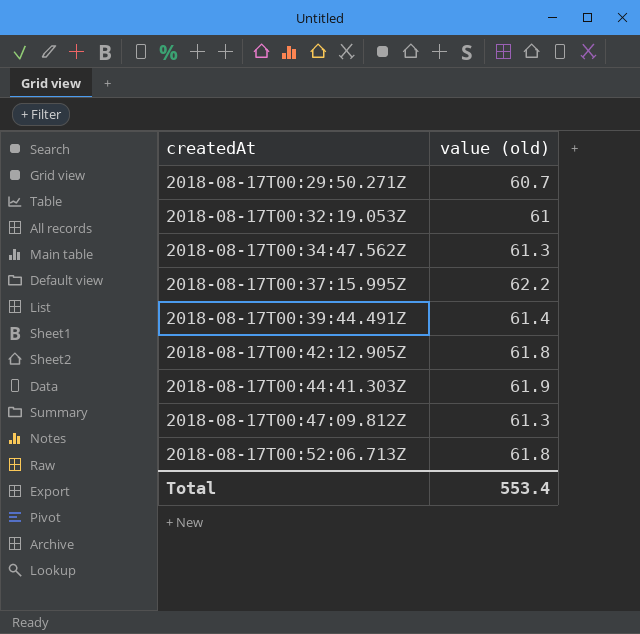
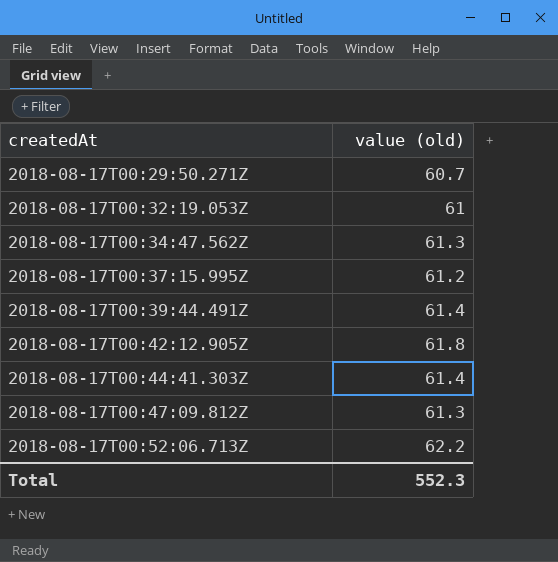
2018-08-17T00:37:15.995Z | value (old): 62.2 -> 61.2
2018-08-17T00:44:41.303Z | value (old): 61.9 -> 61.4
2018-08-17T00:52:06.713Z | value (old): 61.8 -> 62.2
Total | value (old): 553.4 -> 552.3

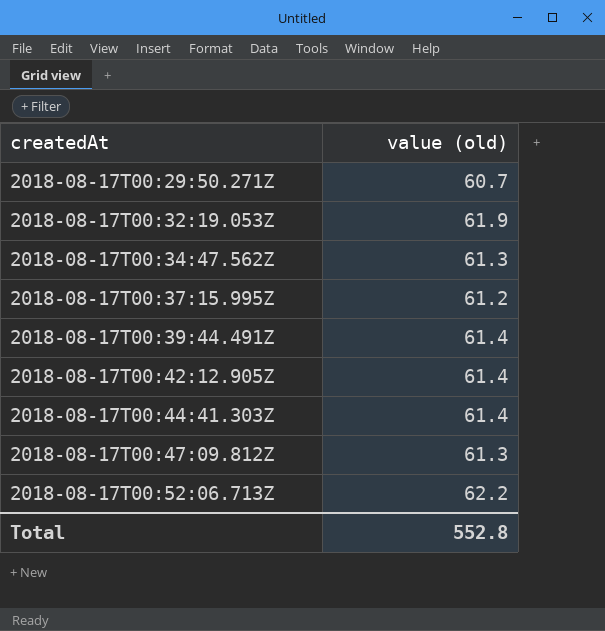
2018-08-17T00:32:19.053Z | value (old): 61 -> 61.9
2018-08-17T00:42:12.905Z | value (old): 61.8 -> 61.4
Total | value (old): 552.3 -> 552.8

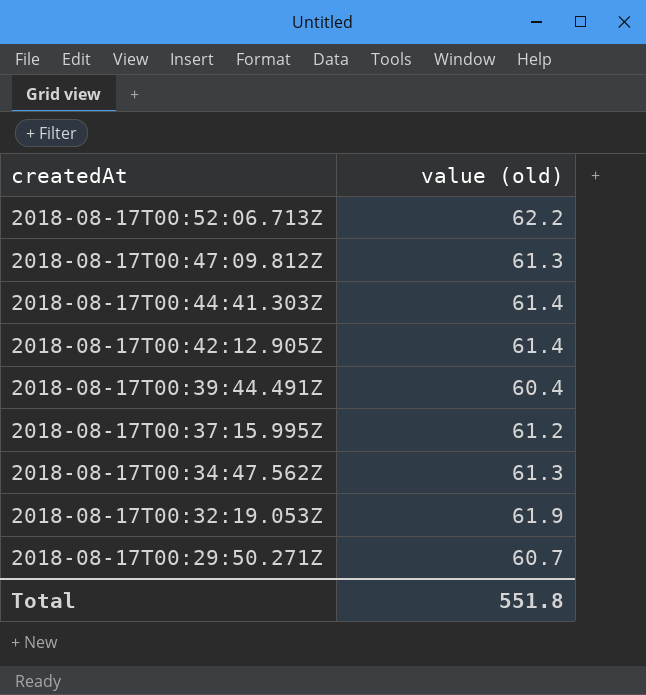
row order: createdAt ascending -> createdAt descending
2018-08-17T00:39:44.491Z | value (old): 61.4 -> 60.4
Total | value (old): 552.8 -> 551.8

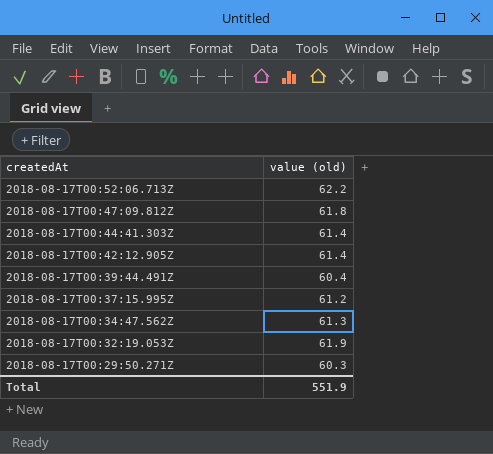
2018-08-17T00:47:09.812Z | value (old): 61.3 -> 61.8
2018-08-17T00:29:50.271Z | value (old): 60.7 -> 60.3
Total | value (old): 551.8 -> 551.9

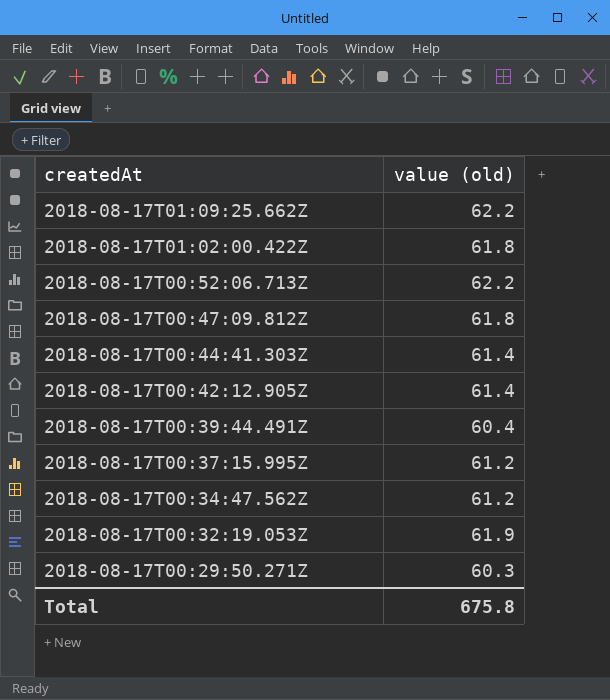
row 2018-08-17T01:09:25.662Z: none -> 62.2
row 2018-08-17T01:02:00.422Z: none -> 61.8
2018-08-17T00:34:47.562Z | value (old): 61.3 -> 61.2
Total | value (old): 551.9 -> 675.8

